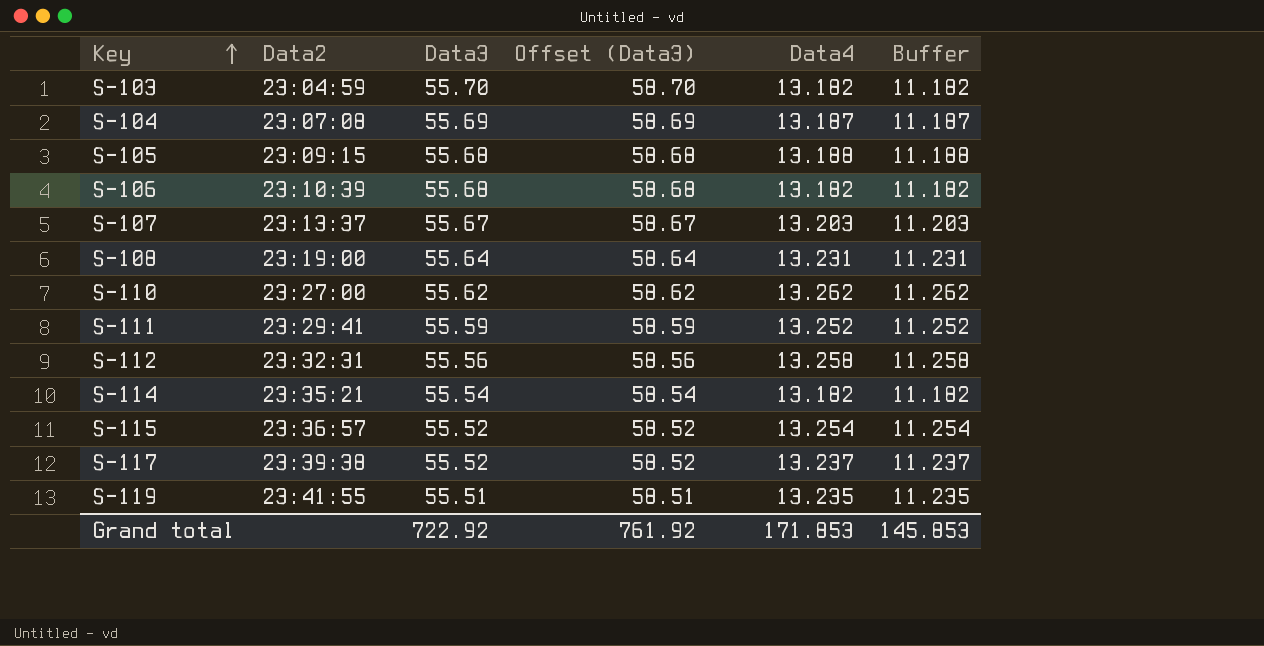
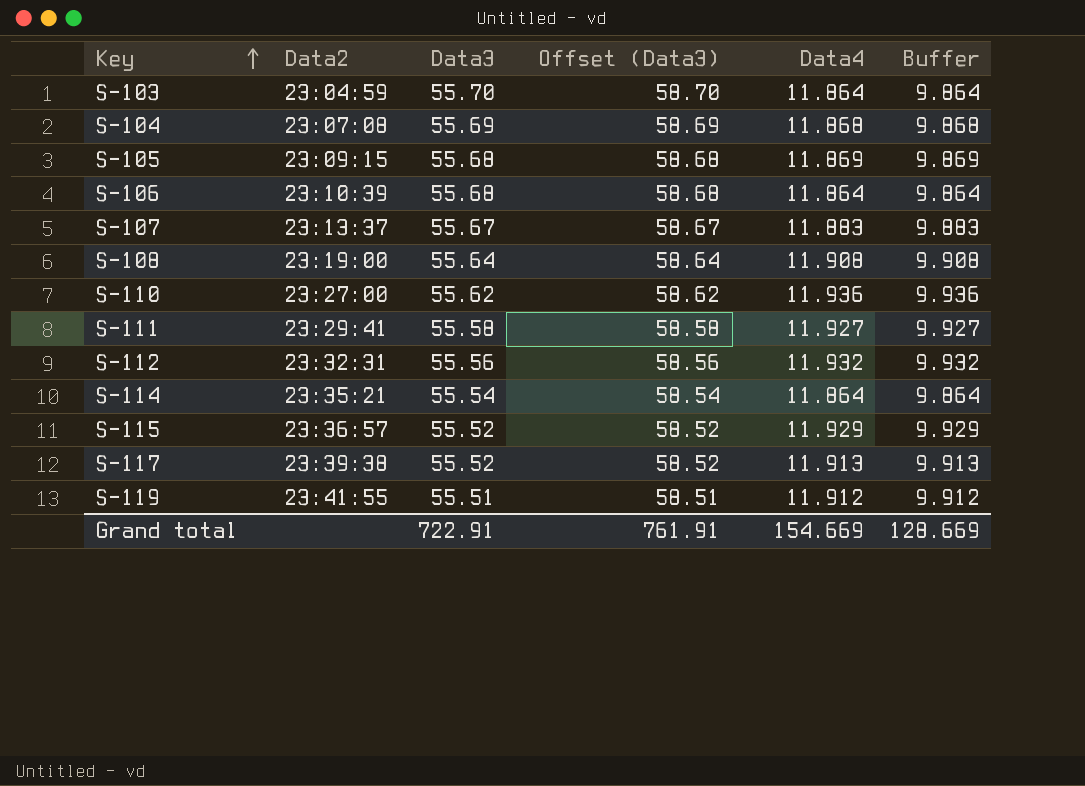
S-103 | Data4: 13.182 -> 11.864
S-103 | Buffer: 11.182 -> 9.864
S-104 | Data4: 13.187 -> 11.868
S-104 | Buffer: 11.187 -> 9.868
S-105 | Data4: 13.188 -> 11.869
S-105 | Buffer: 11.188 -> 9.869
S-106 | Data4: 13.182 -> 11.864
S-106 | Buffer: 11.182 -> 9.864
S-107 | Data4: 13.203 -> 11.883
S-107 | Buffer: 11.203 -> 9.883
S-108 | Data4: 13.231 -> 11.908
S-108 | Buffer: 11.231 -> 9.908
S-110 | Data4: 13.262 -> 11.936
S-110 | Buffer: 11.262 -> 9.936
S-111 | Data3: 55.59 -> 55.58
S-111 | Offset (Data3): 58.59 -> 58.58
S-111 | Data4: 13.252 -> 11.927
S-111 | Buffer: 11.252 -> 9.927
S-112 | Data4: 13.258 -> 11.932
S-112 | Buffer: 11.258 -> 9.932
S-114 | Data4: 13.182 -> 11.864
S-114 | Buffer: 11.182 -> 9.864
S-115 | Data4: 13.254 -> 11.929
S-115 | Buffer: 11.254 -> 9.929
S-117 | Data4: 13.237 -> 11.913
S-117 | Buffer: 11.237 -> 9.913
S-119 | Data4: 13.235 -> 11.912
S-119 | Buffer: 11.235 -> 9.912
Grand total | Data3: 722.92 -> 722.91
Grand total | Offset (Data3): 761.92 -> 761.91
Grand total | Data4: 171.853 -> 154.669
Grand total | Buffer: 145.853 -> 128.669

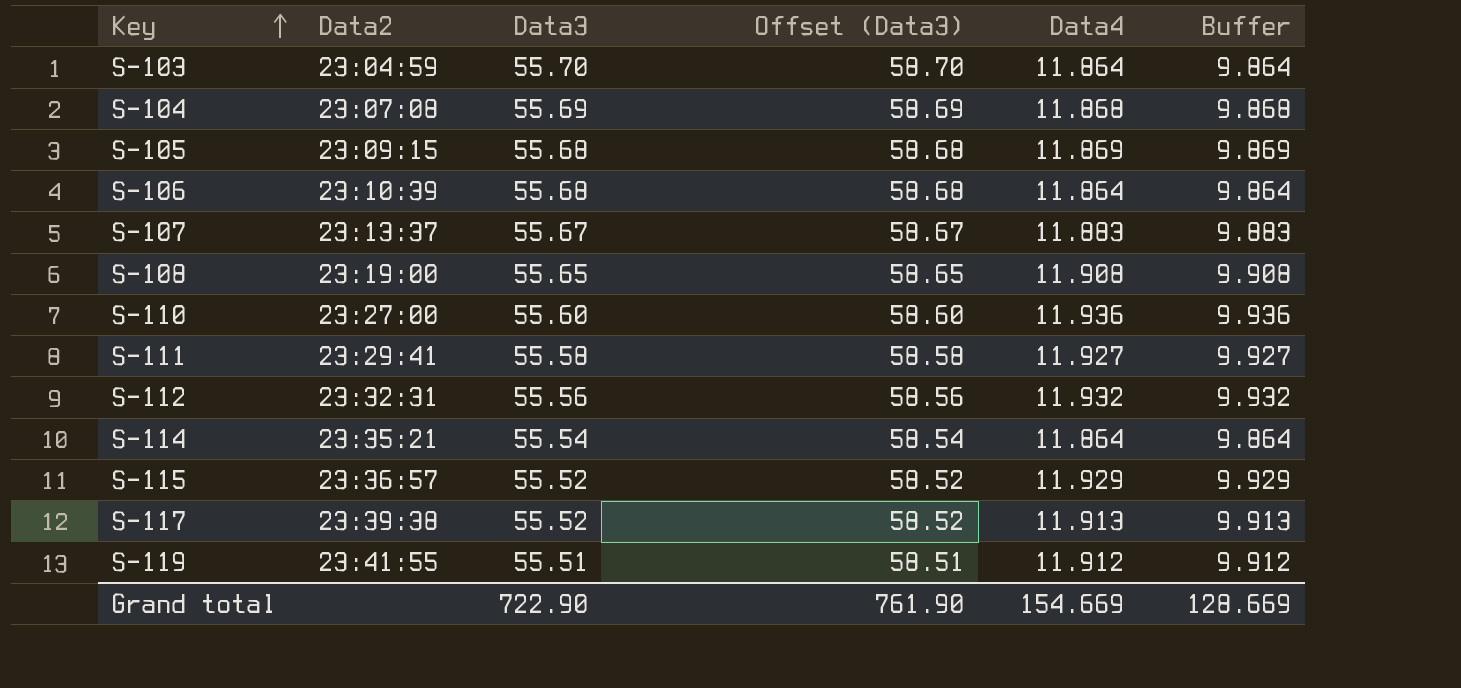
S-108 | Data3: 55.64 -> 55.65
S-108 | Offset (Data3): 58.64 -> 58.65
S-110 | Data3: 55.62 -> 55.60
S-110 | Offset (Data3): 58.62 -> 58.60
Grand total | Data3: 722.91 -> 722.90
Grand total | Offset (Data3): 761.91 -> 761.90

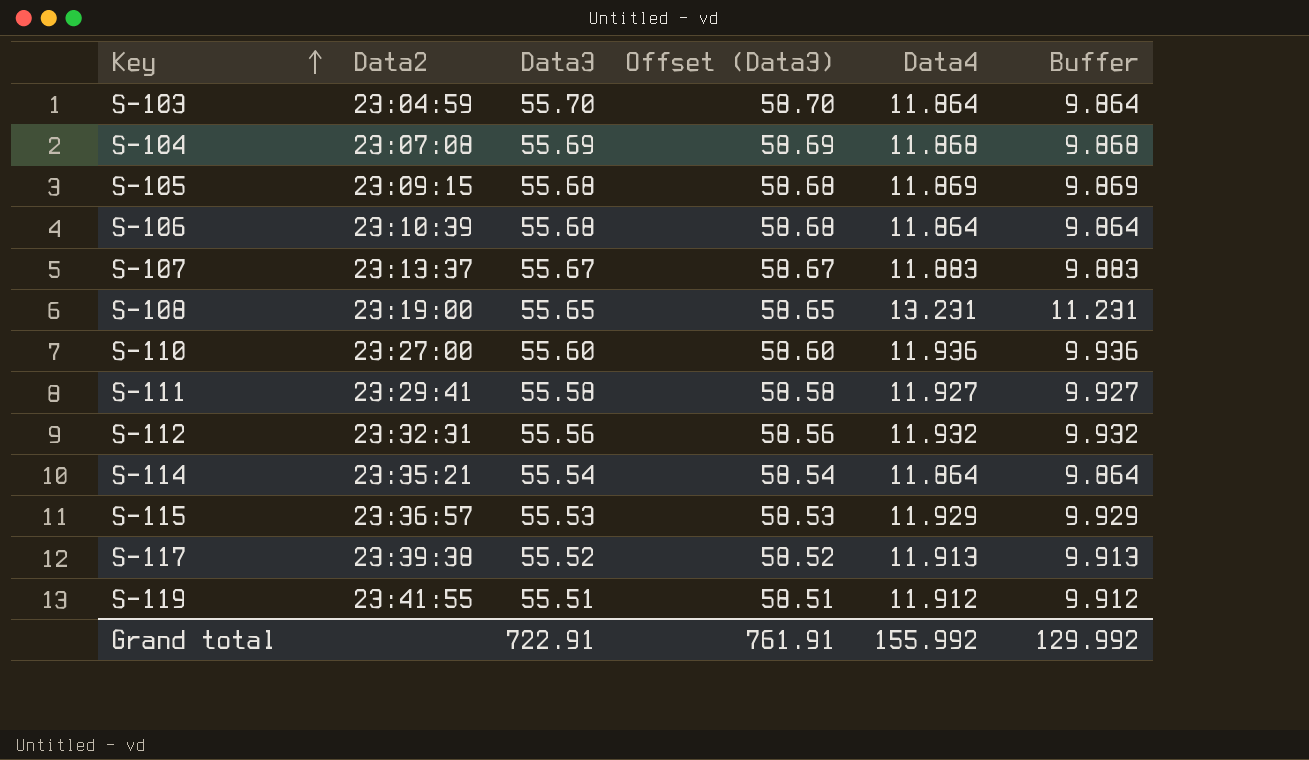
S-108 | Data4: 11.908 -> 13.231
S-108 | Buffer: 9.908 -> 11.231
S-115 | Data3: 55.52 -> 55.53
S-115 | Offset (Data3): 58.52 -> 58.53
Grand total | Data3: 722.90 -> 722.91
Grand total | Offset (Data3): 761.90 -> 761.91
Grand total | Data4: 154.669 -> 155.992
Grand total | Buffer: 128.669 -> 129.992

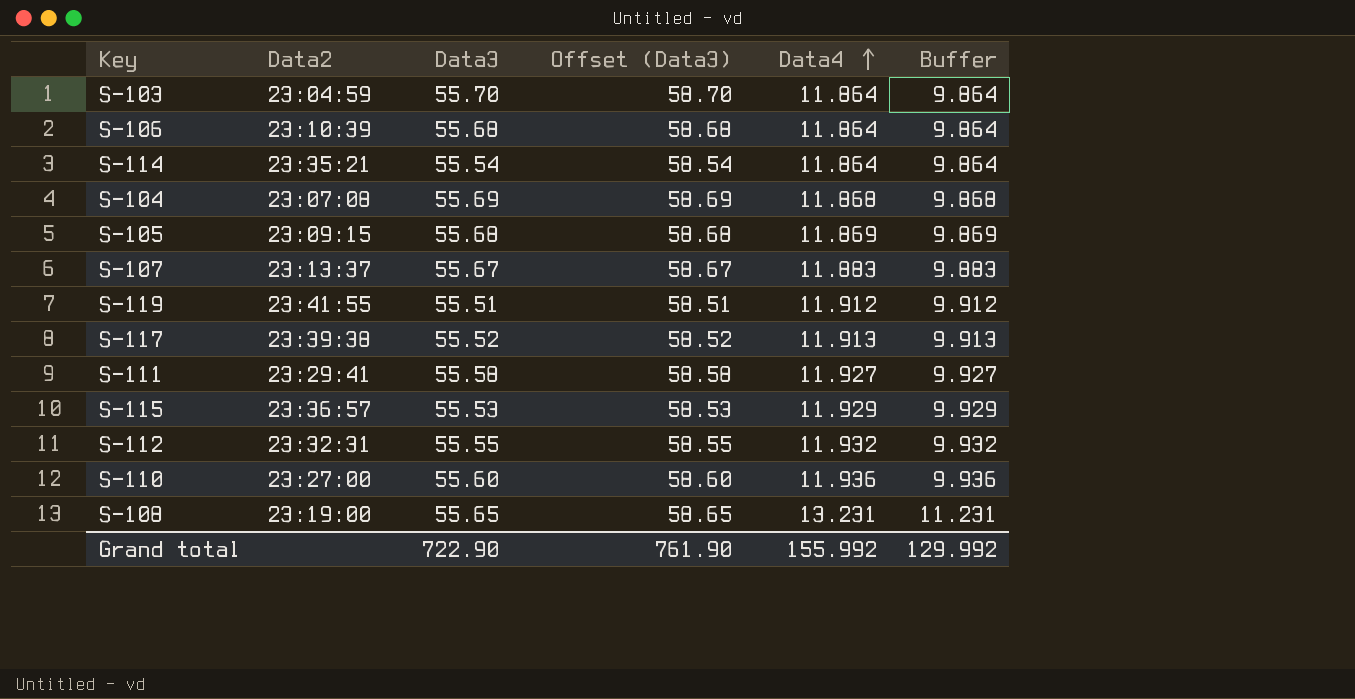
row order: Key ascending -> Data4 ascending
S-112 | Data3: 55.56 -> 55.55
S-112 | Offset (Data3): 58.56 -> 58.55
Grand total | Data3: 722.91 -> 722.90
Grand total | Offset (Data3): 761.91 -> 761.90

